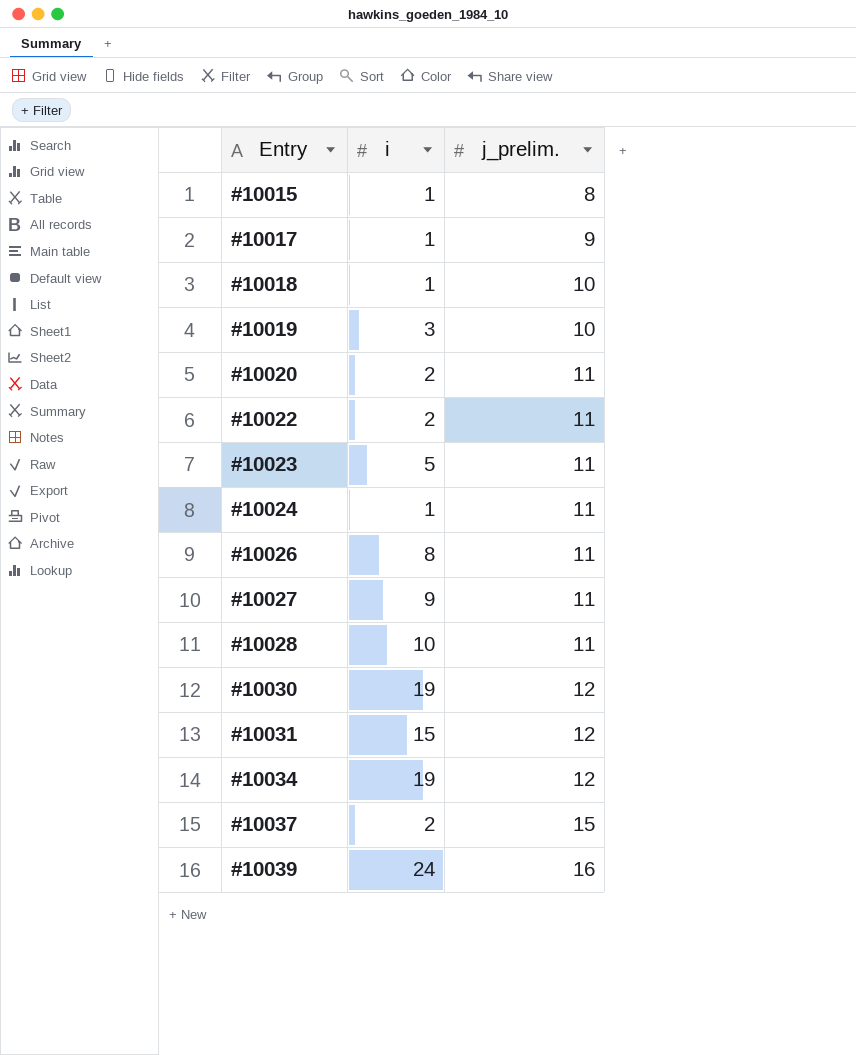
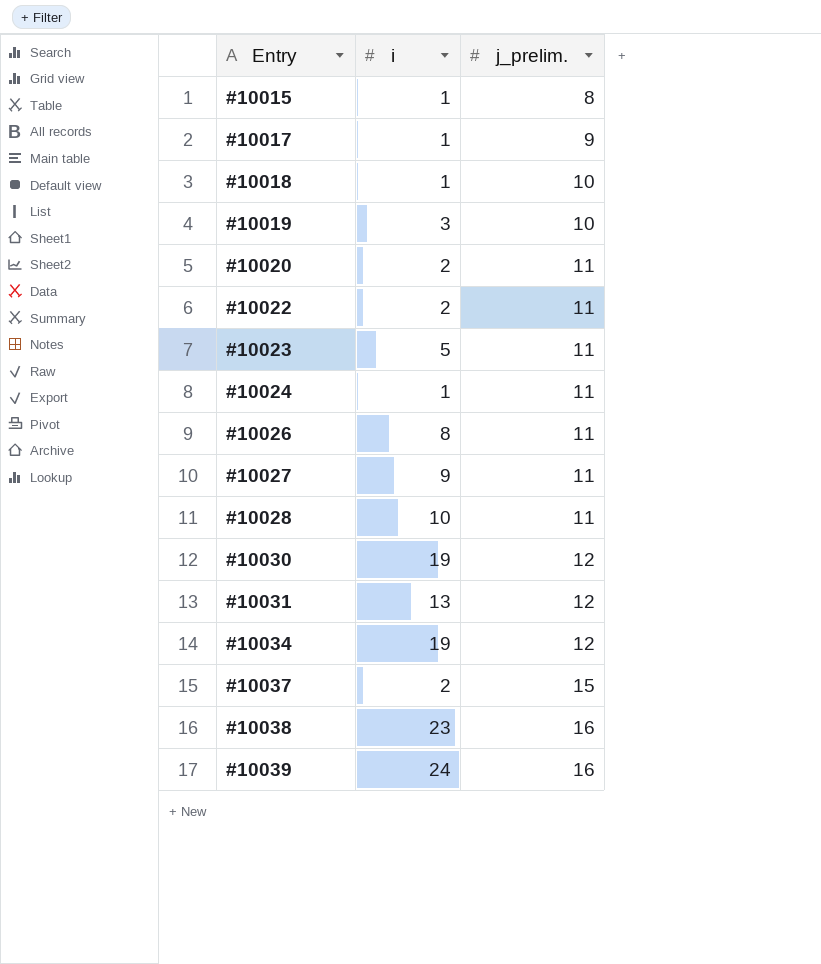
#10031 | i: 15 -> 13
row #10038: none -> 23 | 16

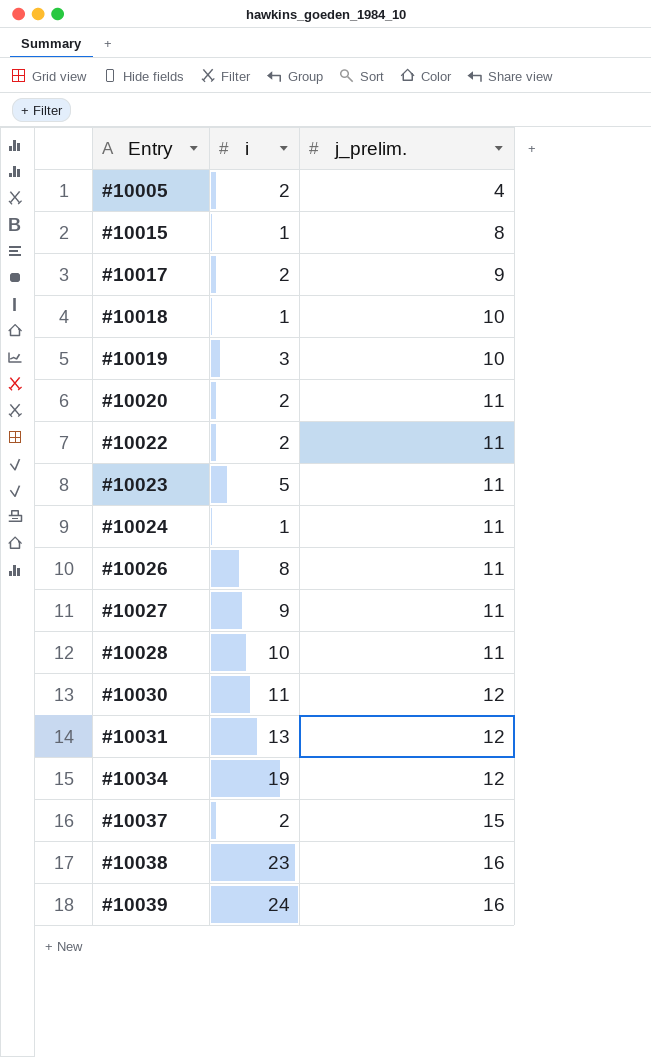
row #10005: none -> 2 | 4
#10017 | i: 1 -> 2
#10030 | i: 19 -> 11

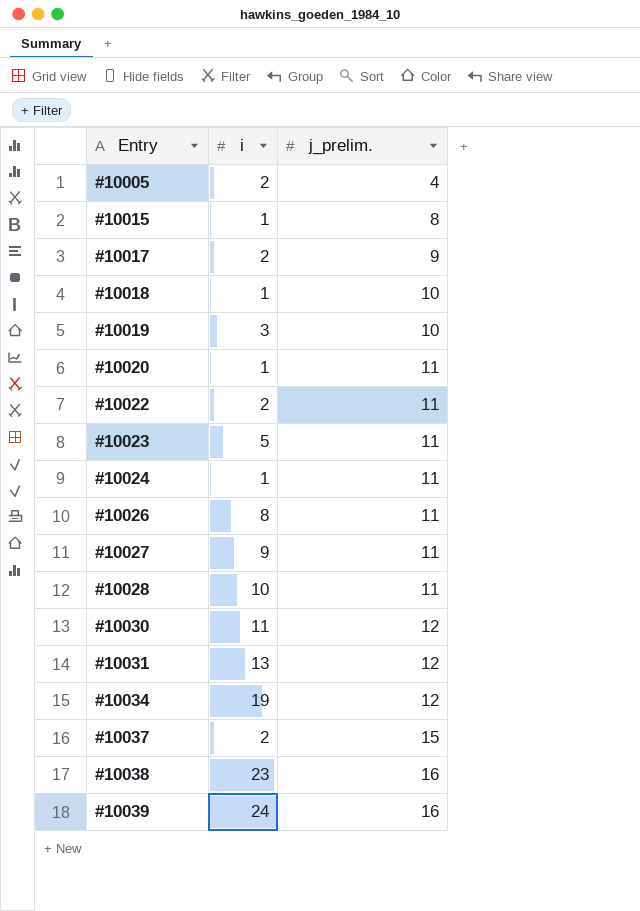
#10020 | i: 2 -> 1

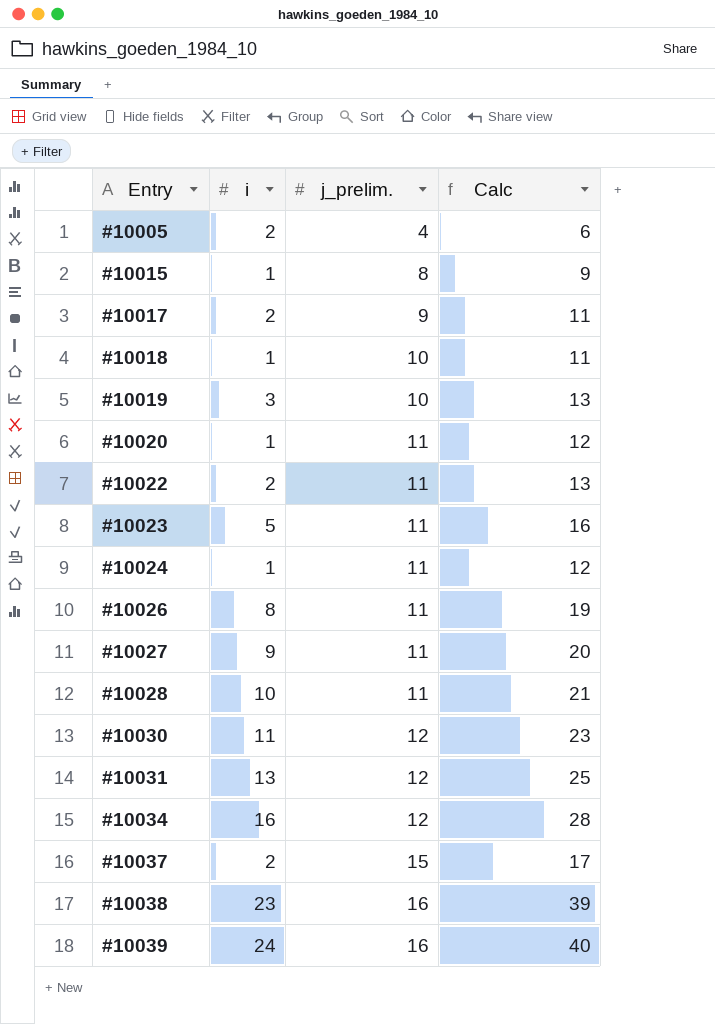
column Calc | formula: none -> [i] + [j_prelim.]
#10034 | i: 19 -> 16

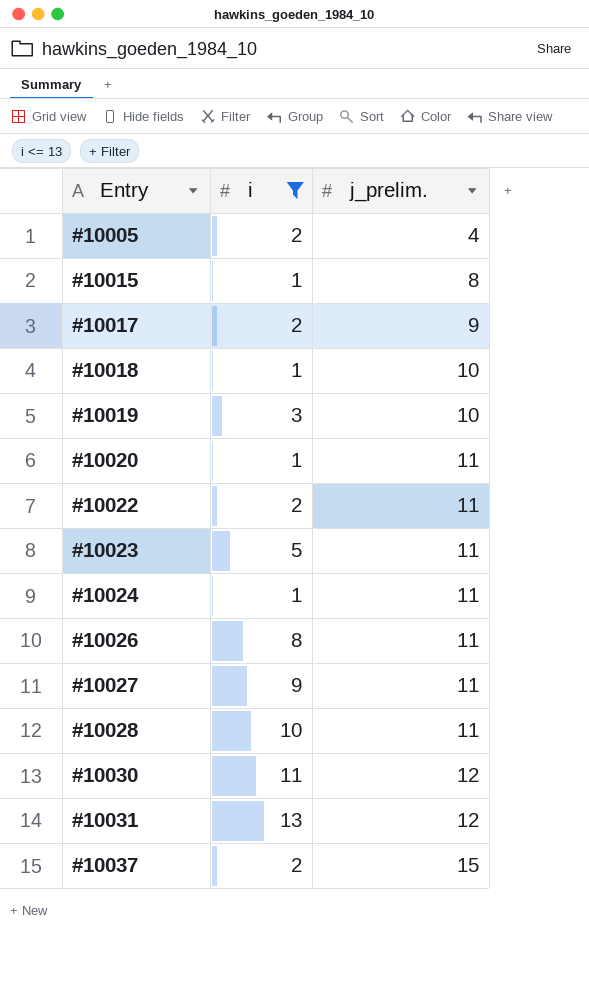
filter: none -> i <= 13
column Calc | formula: [i] + [j_prelim.] -> none

